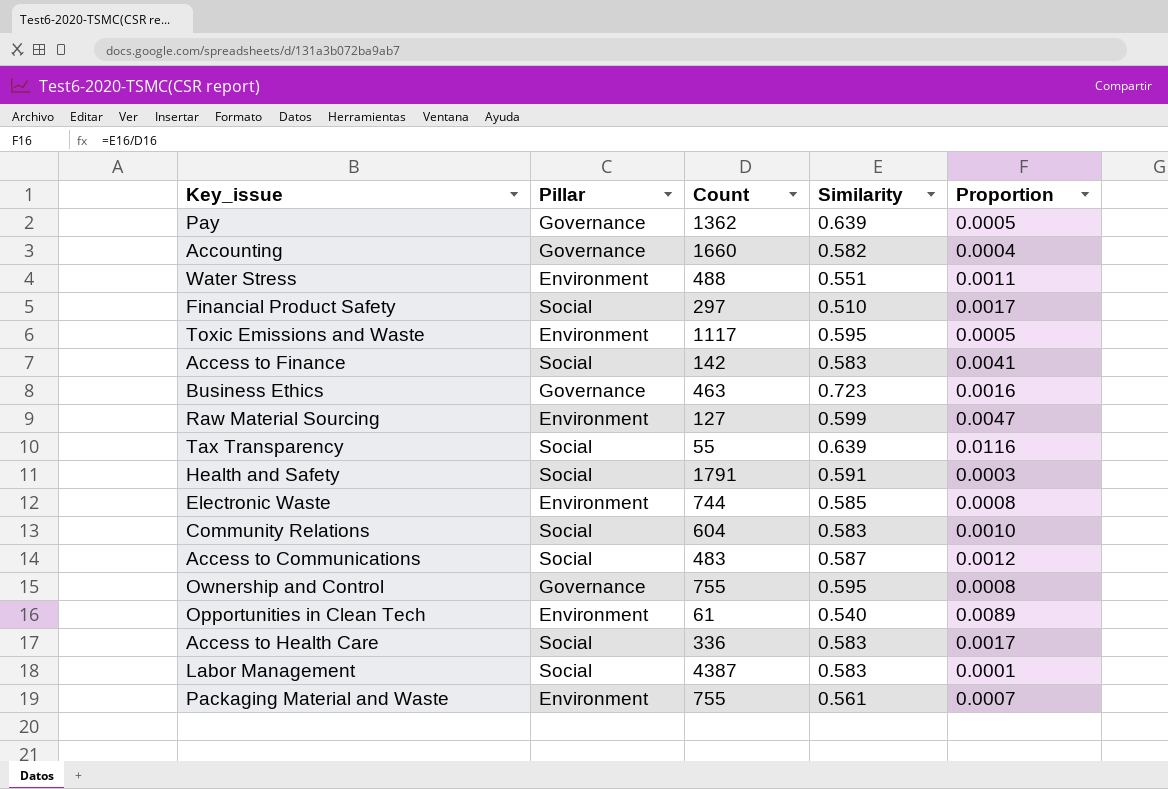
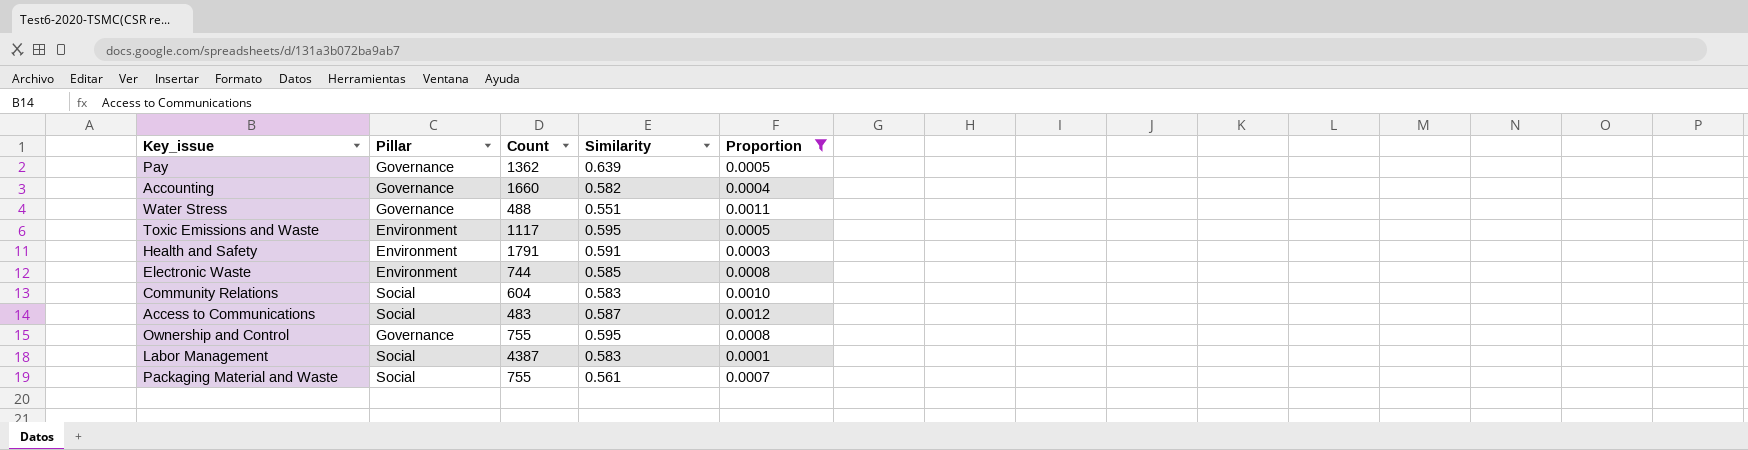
filter: none -> Proportion <= 0.0012
Water Stress | Pillar: Environment -> Governance
Health and Safety | Pillar: Social -> Environment
Packaging Material and Waste | Pillar: Environment -> Social

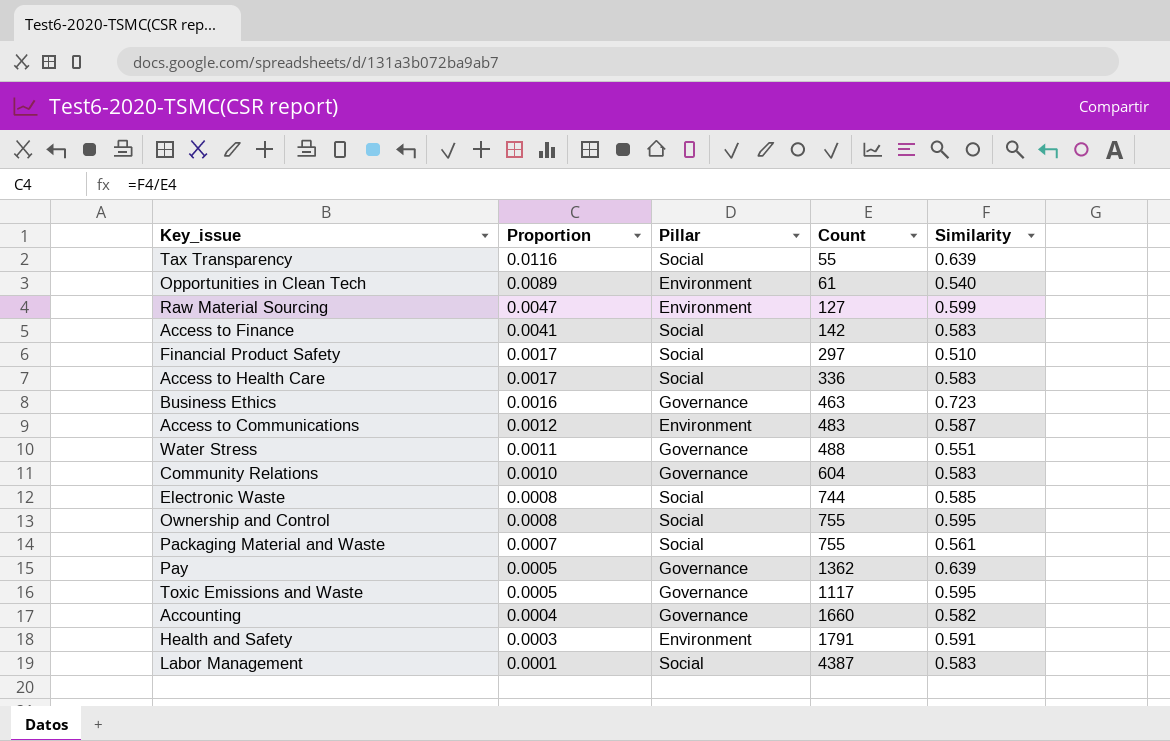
filter: Proportion <= 0.0012 -> none
row order: none -> Proportion descending
column Proportion | position: 5 -> 2
Access to Communications | Pillar: Social -> Environment
Community Relations | Pillar: Social -> Governance
Electronic Waste | Pillar: Environment -> Social
Ownership and Control | Pillar: Governance -> Social
Toxic Emissions and Waste | Pillar: Environment -> Governance

